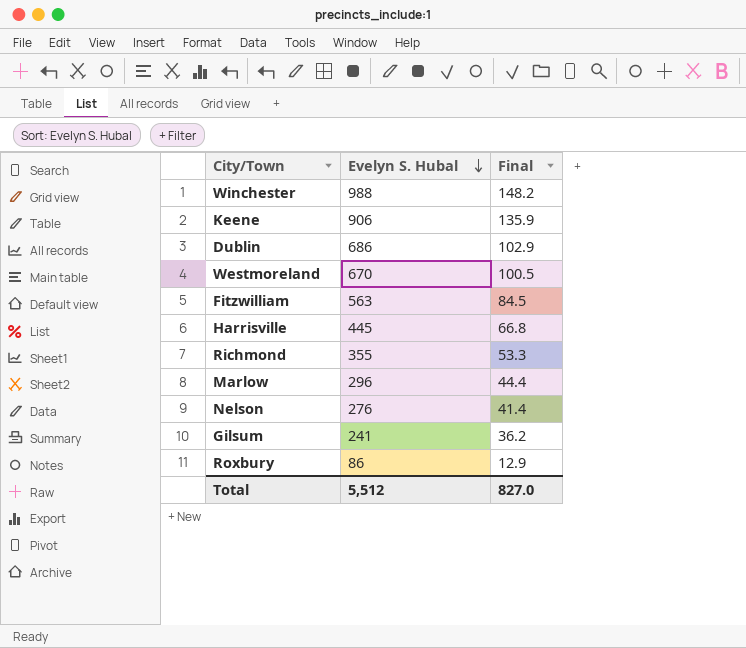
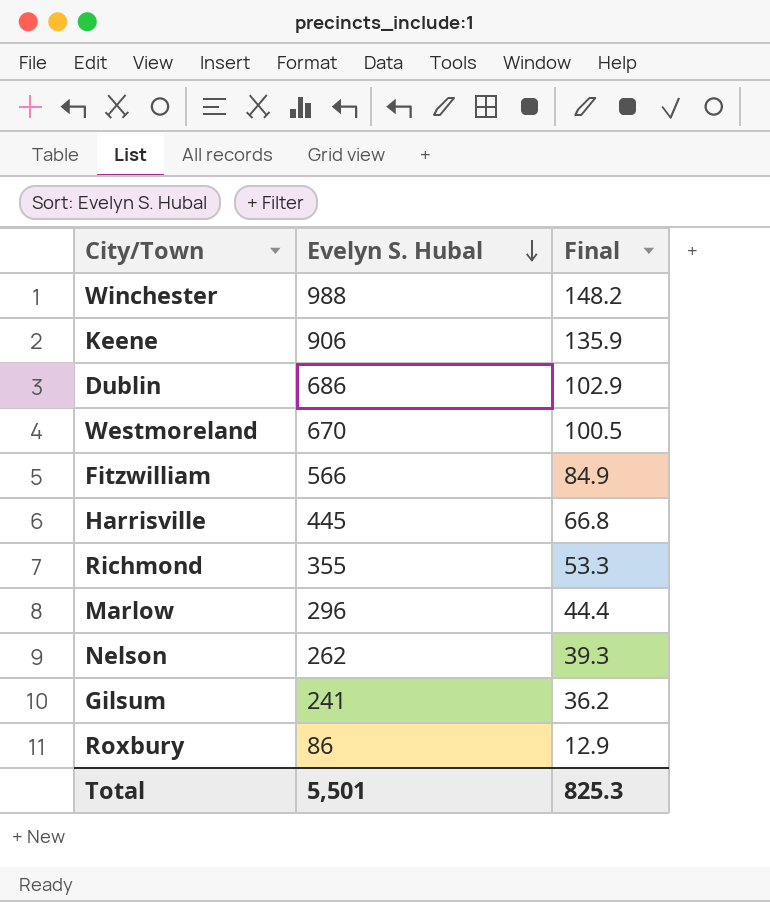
Fitzwilliam | Evelyn S. Hubal: 563 -> 566
Fitzwilliam | Final: 84.5 -> 84.9
Nelson | Evelyn S. Hubal: 276 -> 262
Nelson | Final: 41.4 -> 39.3
Total | Evelyn S. Hubal: 5,512 -> 5,501
Total | Final: 827.0 -> 825.3

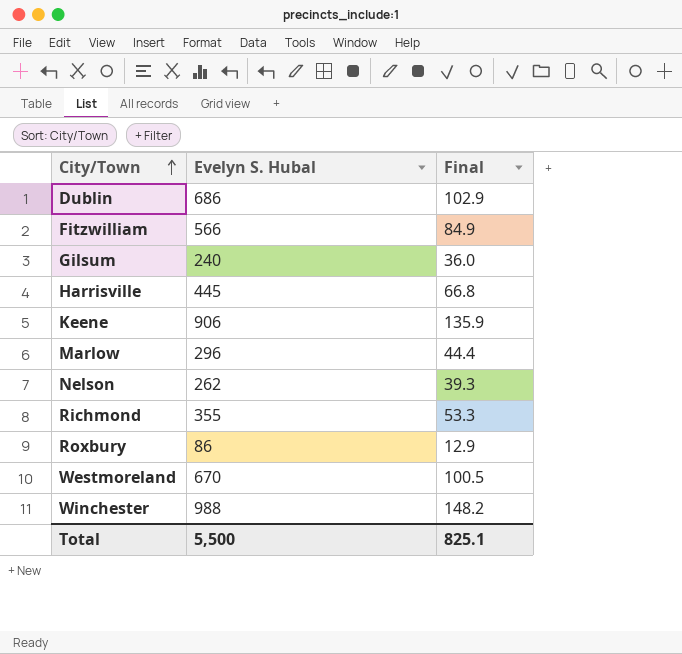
row order: Evelyn S. Hubal descending -> City/Town ascending
Gilsum | Evelyn S. Hubal: 241 -> 240
Gilsum | Final: 36.2 -> 36.0
Total | Evelyn S. Hubal: 5,501 -> 5,500
Total | Final: 825.3 -> 825.1

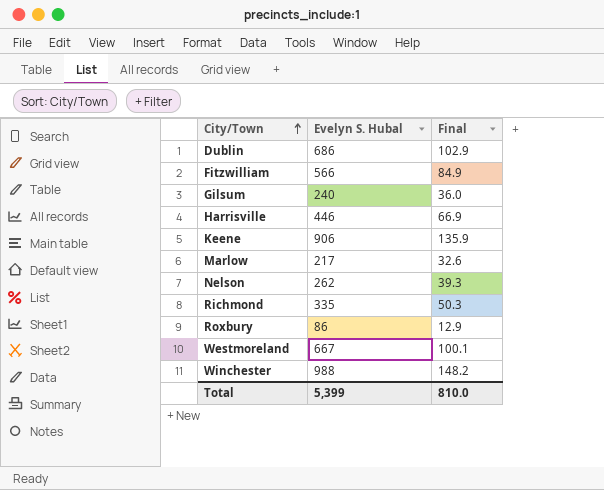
Harrisville | Evelyn S. Hubal: 445 -> 446
Harrisville | Final: 66.8 -> 66.9
Marlow | Evelyn S. Hubal: 296 -> 217
Marlow | Final: 44.4 -> 32.6
Richmond | Evelyn S. Hubal: 355 -> 335
Richmond | Final: 53.3 -> 50.3
Westmoreland | Evelyn S. Hubal: 670 -> 667
Westmoreland | Final: 100.5 -> 100.1
Total | Evelyn S. Hubal: 5,500 -> 5,399
Total | Final: 825.1 -> 810.0

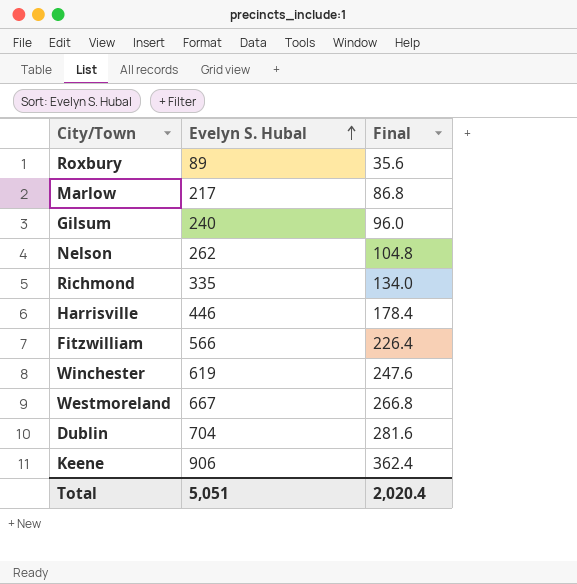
row order: City/Town ascending -> Evelyn S. Hubal ascending
column Final | formula: [Evelyn S. Hubal] * 0.15 -> [Evelyn S. Hubal] * 0.4
Roxbury | Evelyn S. Hubal: 86 -> 89
Winchester | Evelyn S. Hubal: 988 -> 619
Dublin | Evelyn S. Hubal: 686 -> 704
Total | Evelyn S. Hubal: 5,399 -> 5,051
Total | Final: 810.0 -> 2,020.4

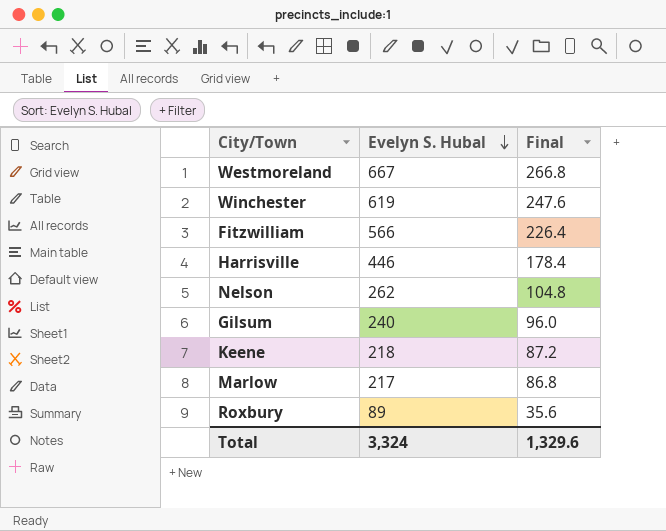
row order: Evelyn S. Hubal ascending -> Evelyn S. Hubal descending
row Richmond: 335 | 134.0 -> none
row Dublin: 704 | 281.6 -> none
Keene | Evelyn S. Hubal: 906 -> 218
Keene | Final: 362.4 -> 87.2
Total | Evelyn S. Hubal: 5,051 -> 3,324
Total | Final: 2,020.4 -> 1,329.6

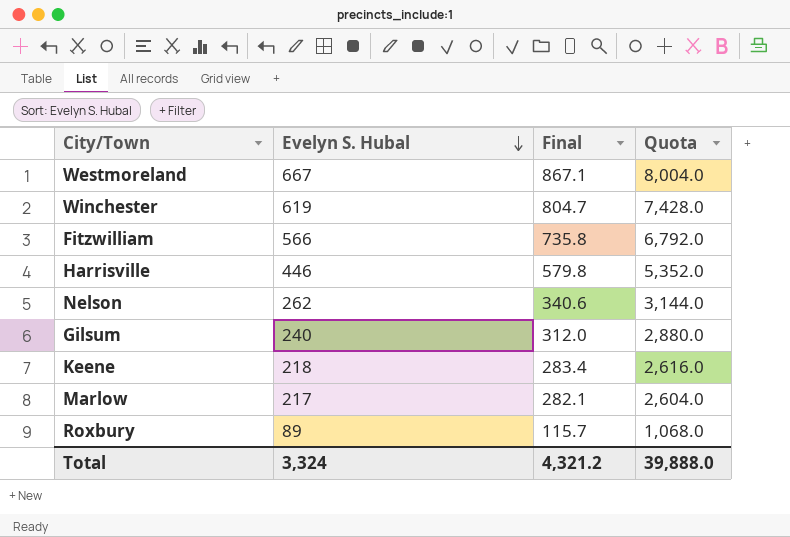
column Final | formula: [Evelyn S. Hubal] * 0.4 -> [Evelyn S. Hubal] * 1.3
column Quota | formula: none -> [Evelyn S. Hubal] * 12
Total | Final: 1,329.6 -> 4,321.2

